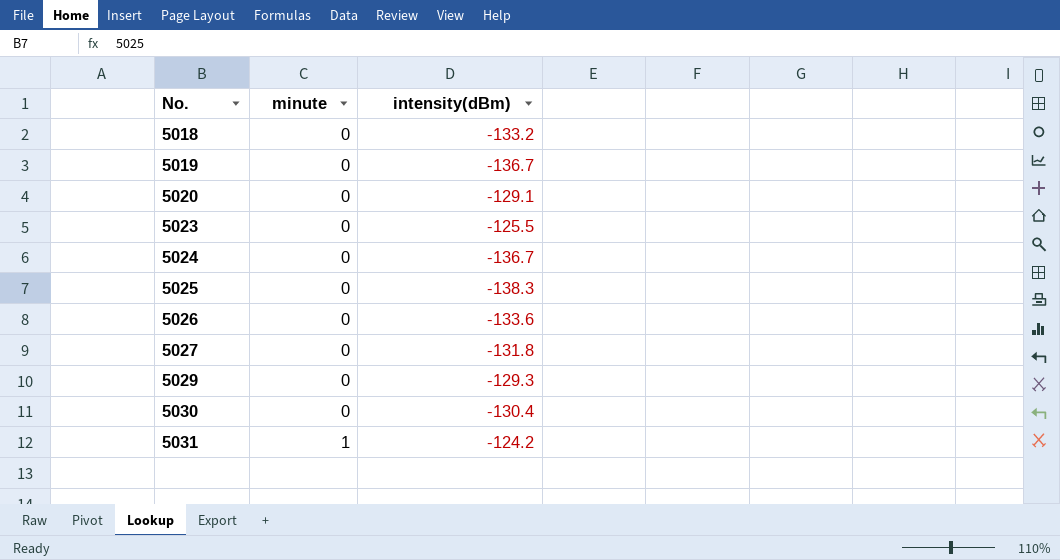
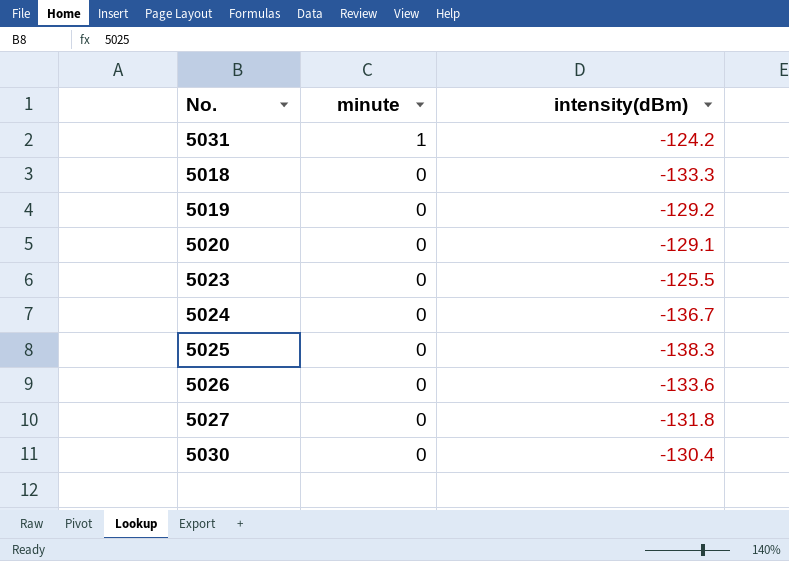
row order: No. ascending -> minute descending
row 5029: 0 | -129.3 -> none
5018 | intensity(dBm): -133.2 -> -133.3
5019 | intensity(dBm): -136.7 -> -129.2

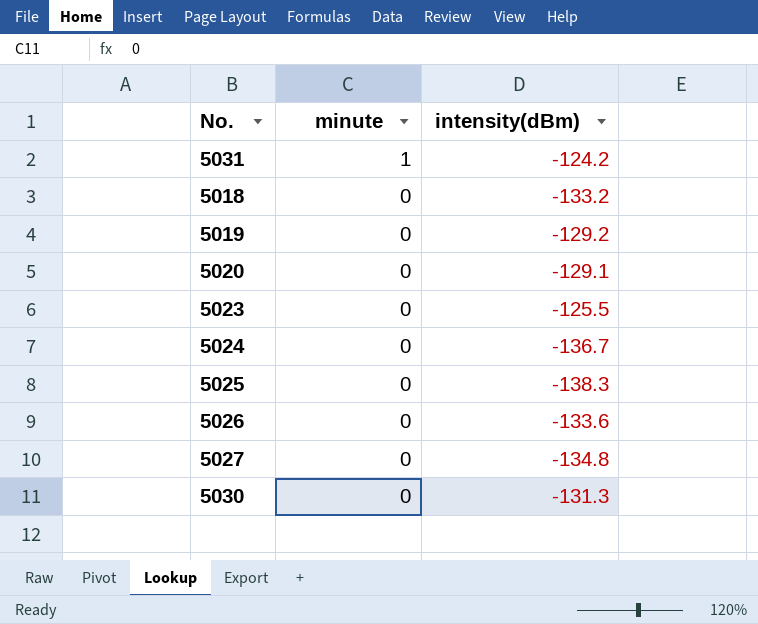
5018 | intensity(dBm): -133.3 -> -133.2
5027 | intensity(dBm): -131.8 -> -134.8
5030 | intensity(dBm): -130.4 -> -131.3

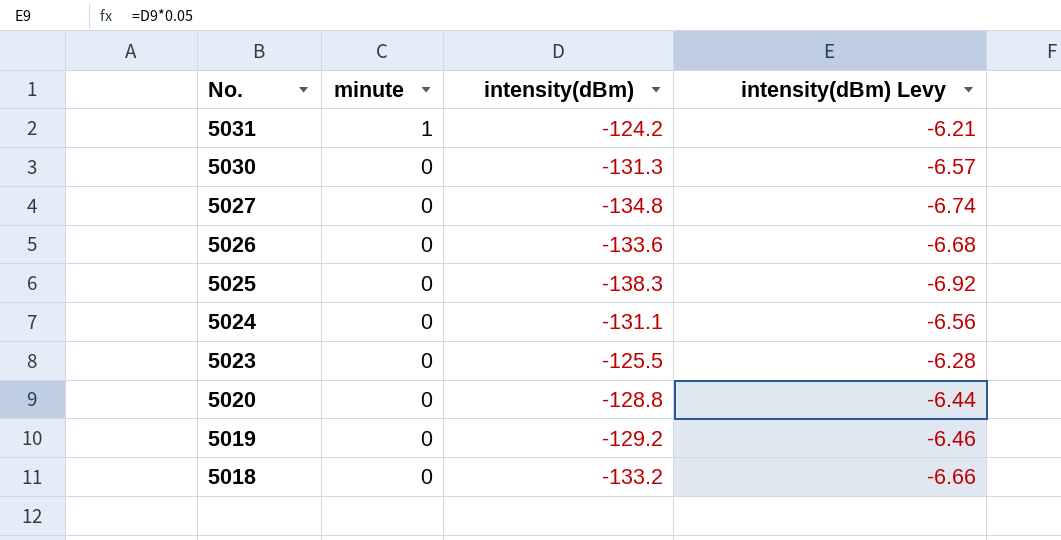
row order: minute descending -> No. descending
column intensity(dBm) Levy | formula: none -> [intensity(dBm)] * 0.05
5024 | intensity(dBm): -136.7 -> -131.1
5020 | intensity(dBm): -129.1 -> -128.8

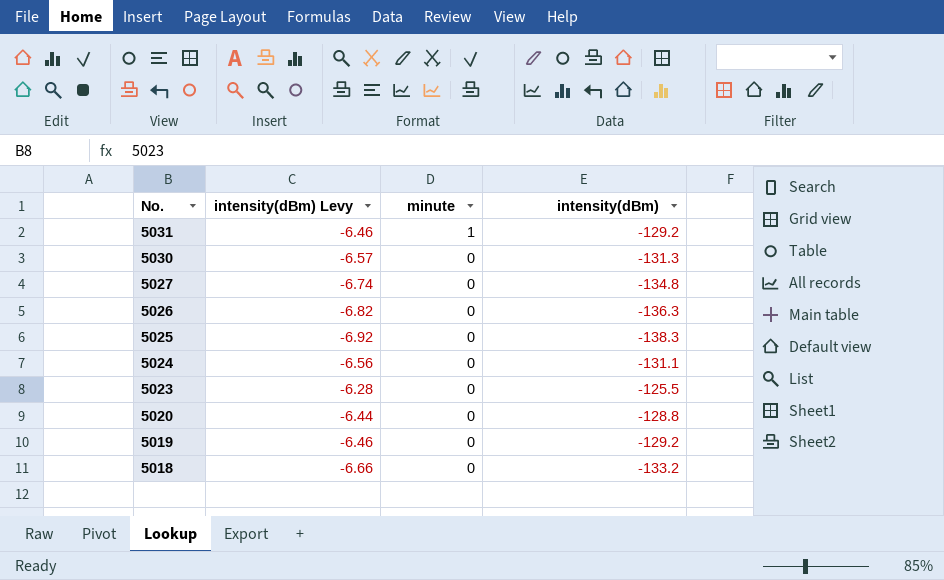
column intensity(dBm) Levy | position: 4 -> 2
5031 | intensity(dBm) Levy: -6.21 -> -6.46
5031 | intensity(dBm): -124.2 -> -129.2
5026 | intensity(dBm) Levy: -6.68 -> -6.82
5026 | intensity(dBm): -133.6 -> -136.3

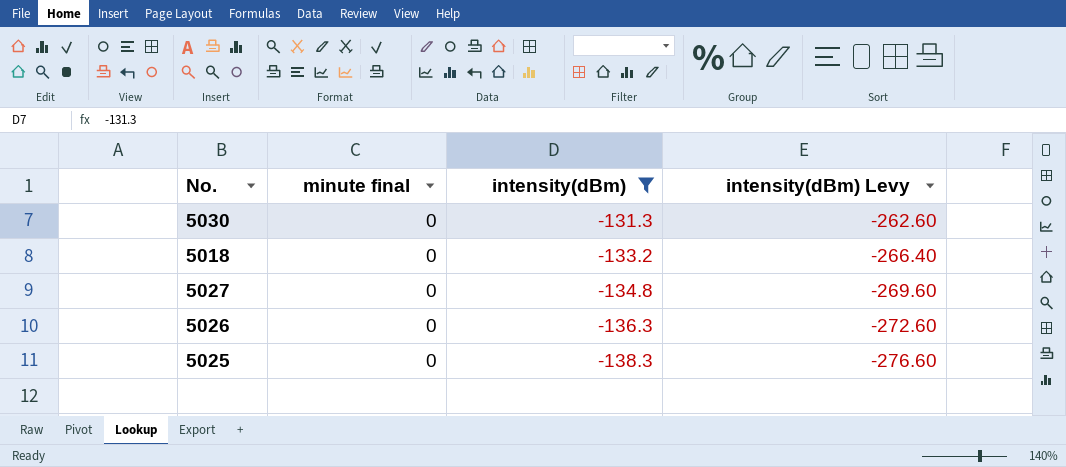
filter: none -> intensity(dBm) <= -131.3
row order: No. descending -> intensity(dBm) descending
column name: minute -> minute final
column intensity(dBm) Levy | formula: [intensity(dBm)] * 0.05 -> [intensity(dBm)] * 2
column intensity(dBm) Levy | position: 2 -> 4

